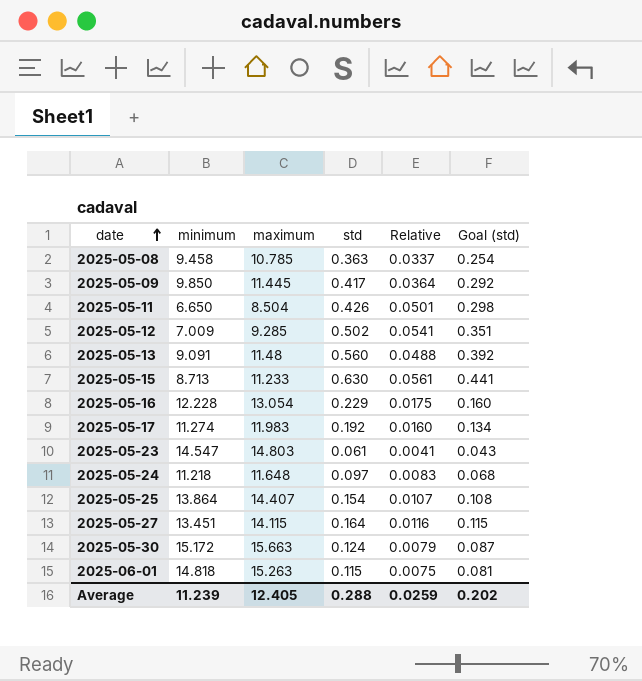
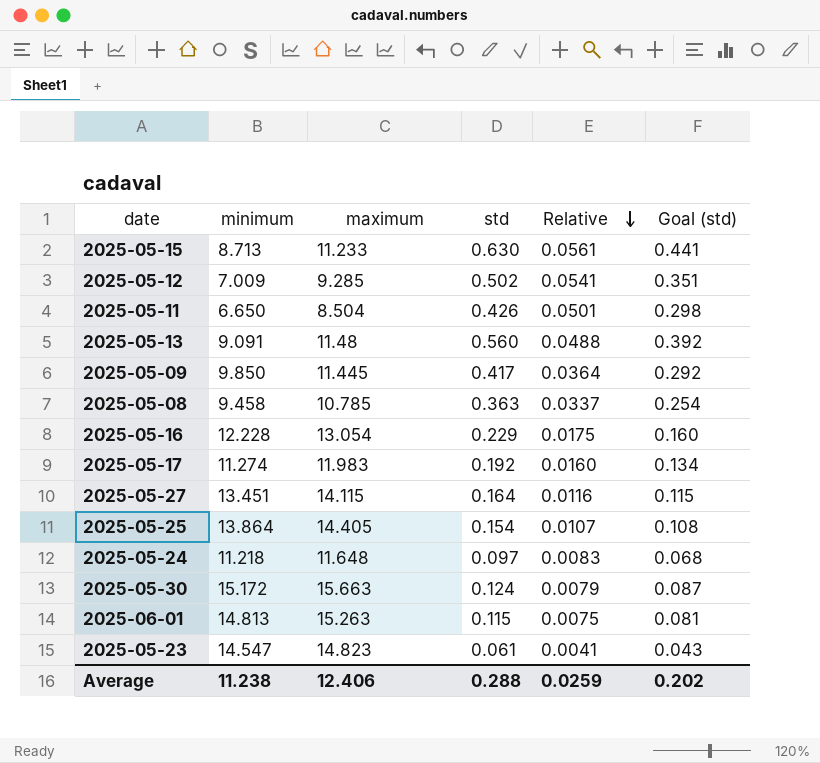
row order: date ascending -> Relative descending
2025-05-25 | maximum: 14.407 -> 14.405
2025-06-01 | minimum: 14.818 -> 14.813
2025-05-23 | maximum: 14.803 -> 14.823
Average | minimum: 11.239 -> 11.238
Average | maximum: 12.405 -> 12.406

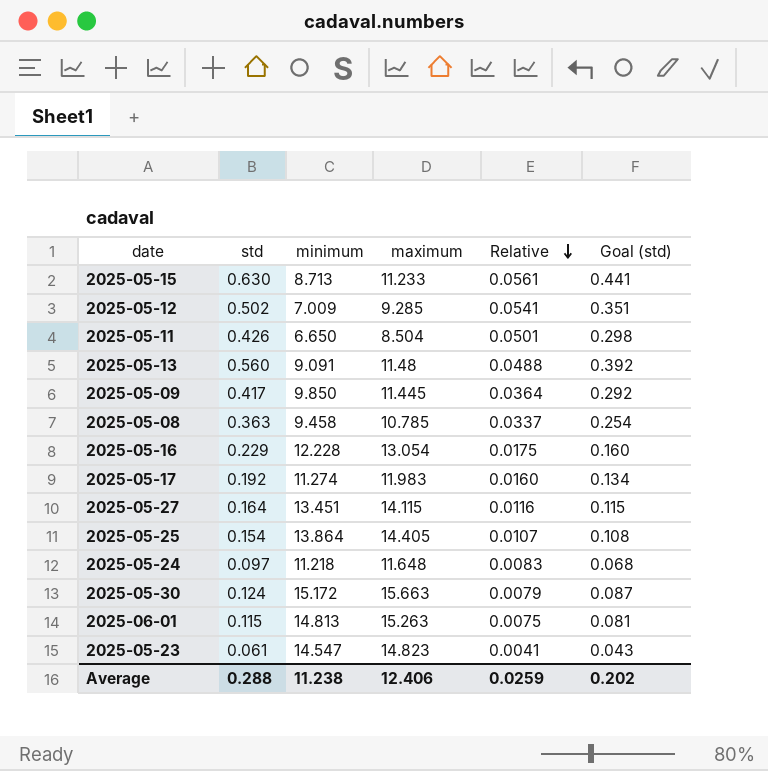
column std | position: 4 -> 2

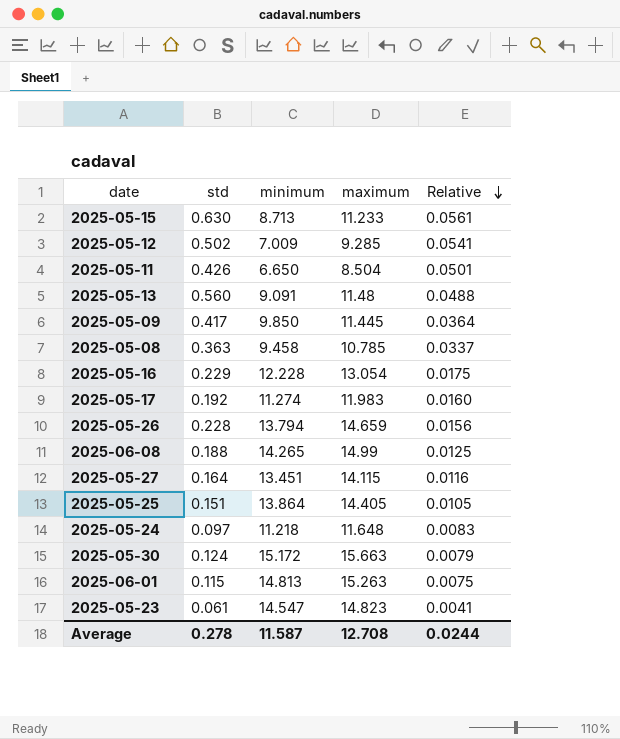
column Goal (std) | formula: [std] * 0.7 -> none
row 2025-05-26: none -> 0.228 | 13.794 | 14.659 | 0.0156
row 2025-06-08: none -> 0.188 | 14.265 | 14.99 | 0.0125
2025-05-25 | std: 0.154 -> 0.151
2025-05-25 | Relative: 0.0107 -> 0.0105
Average | std: 0.288 -> 0.278
Average | minimum: 11.238 -> 11.587
Average | maximum: 12.406 -> 12.708
Average | Relative: 0.0259 -> 0.0244

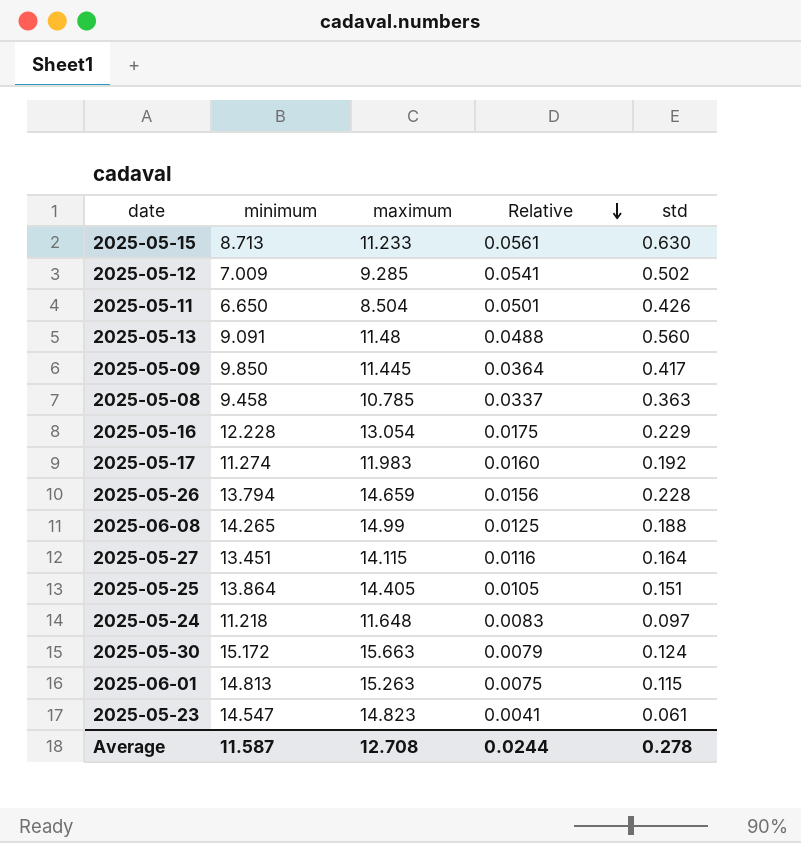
column std | position: 2 -> 5

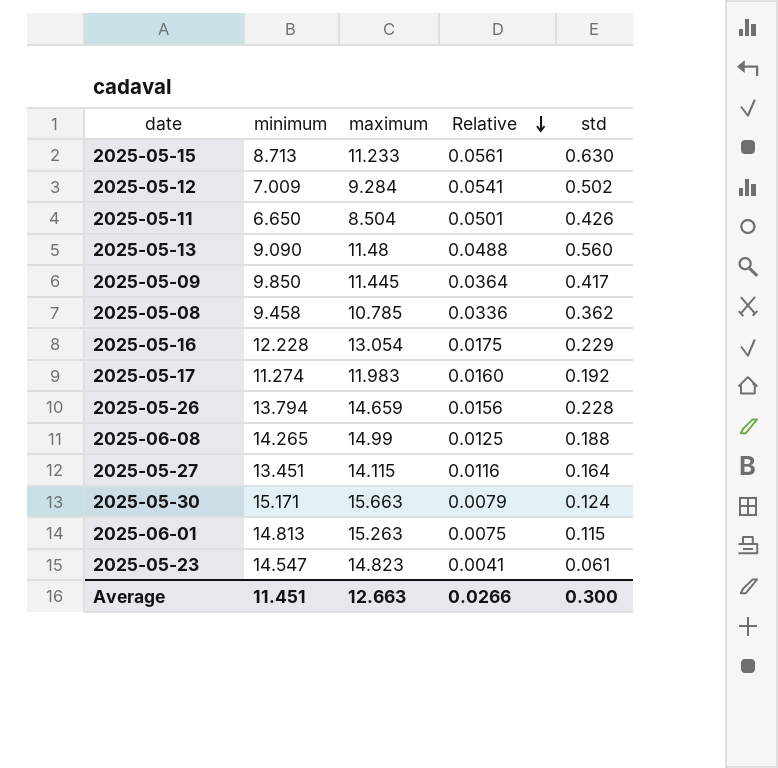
row 2025-05-25: 13.864 | 14.405 | 0.0105 | 0.151 -> none
row 2025-05-24: 11.218 | 11.648 | 0.0083 | 0.097 -> none
2025-05-12 | maximum: 9.285 -> 9.284
2025-05-13 | minimum: 9.091 -> 9.090
2025-05-08 | Relative: 0.0337 -> 0.0336
2025-05-08 | std: 0.363 -> 0.362
2025-05-30 | minimum: 15.172 -> 15.171
Average | minimum: 11.587 -> 11.451
Average | maximum: 12.708 -> 12.663
Average | Relative: 0.0244 -> 0.0266
Average | std: 0.278 -> 0.300

